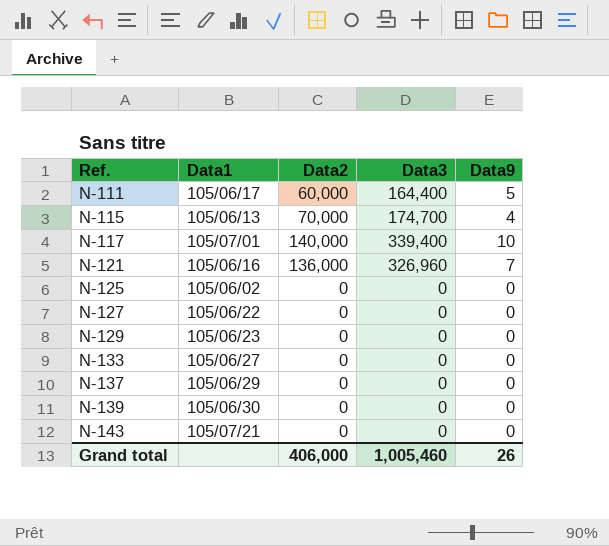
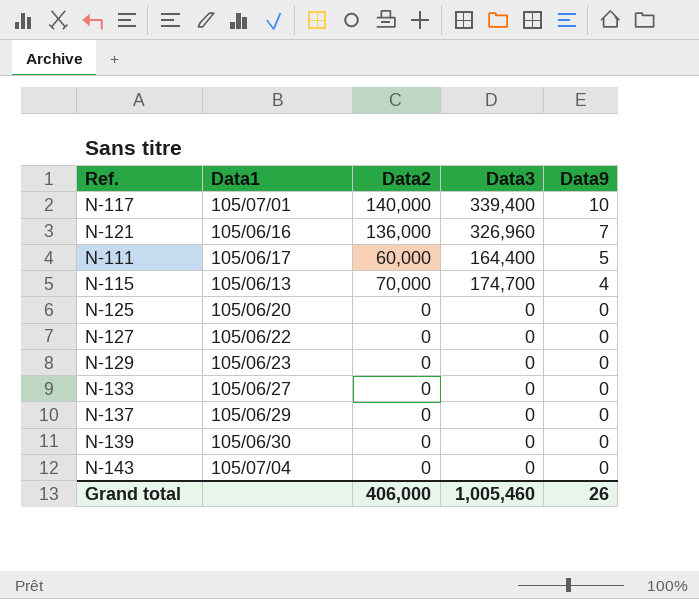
row order: Ref. ascending -> Data9 descending
N-125 | Data1: 105/06/02 -> 105/06/20
N-143 | Data1: 105/07/21 -> 105/07/04

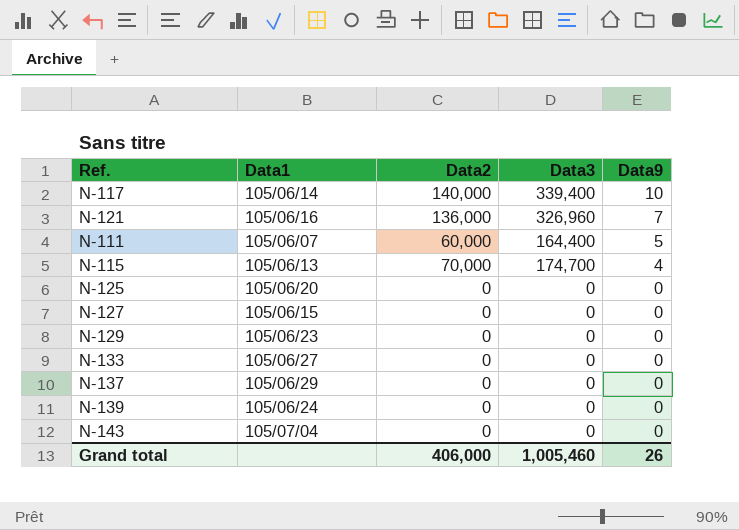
N-117 | Data1: 105/07/01 -> 105/06/14
N-111 | Data1: 105/06/17 -> 105/06/07
N-127 | Data1: 105/06/22 -> 105/06/15
N-139 | Data1: 105/06/30 -> 105/06/24

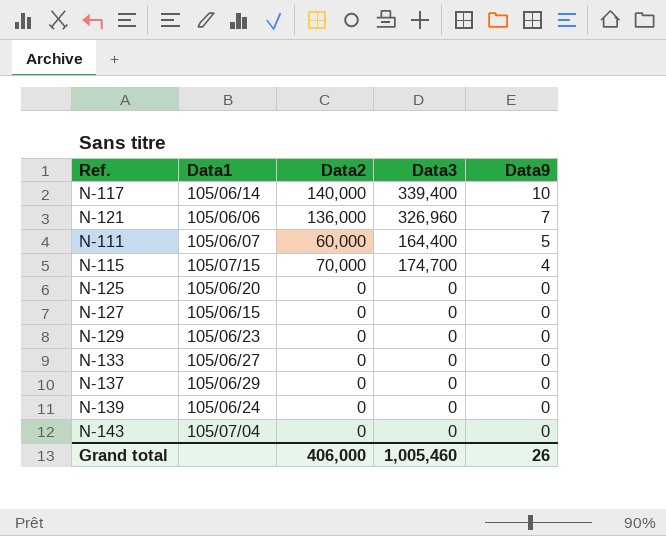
N-121 | Data1: 105/06/16 -> 105/06/06
N-115 | Data1: 105/06/13 -> 105/07/15

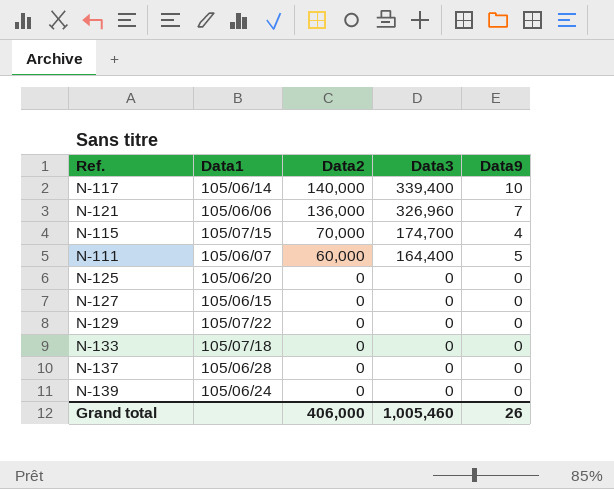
row order: Data9 descending -> Data2 descending
row N-143: 105/07/04 | 0 | 0 | 0 -> none
N-129 | Data1: 105/06/23 -> 105/07/22
N-133 | Data1: 105/06/27 -> 105/07/18
N-137 | Data1: 105/06/29 -> 105/06/28

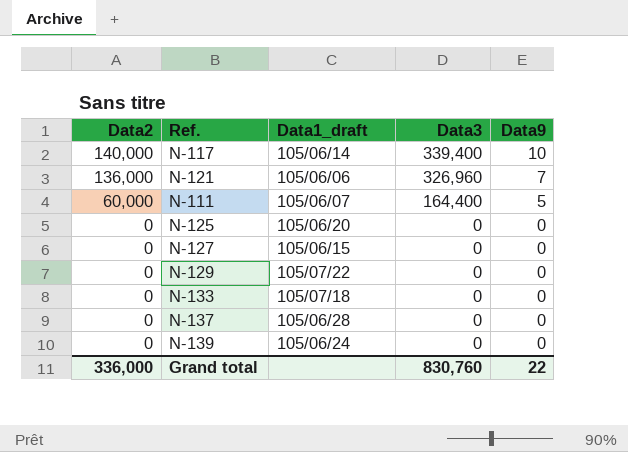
column Data2 | position: 3 -> 1
column name: Data1 -> Data1_draft
row N-115: 105/07/15 | 70,000 | 174,700 | 4 -> none
Grand total | Data2: 406,000 -> 336,000
Grand total | Data3: 1,005,460 -> 830,760
Grand total | Data9: 26 -> 22

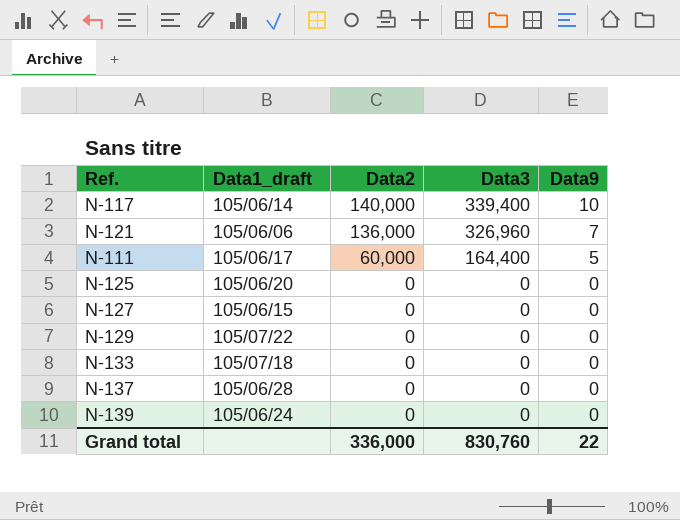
column Data2 | position: 1 -> 3
N-111 | Data1_draft: 105/06/07 -> 105/06/17

